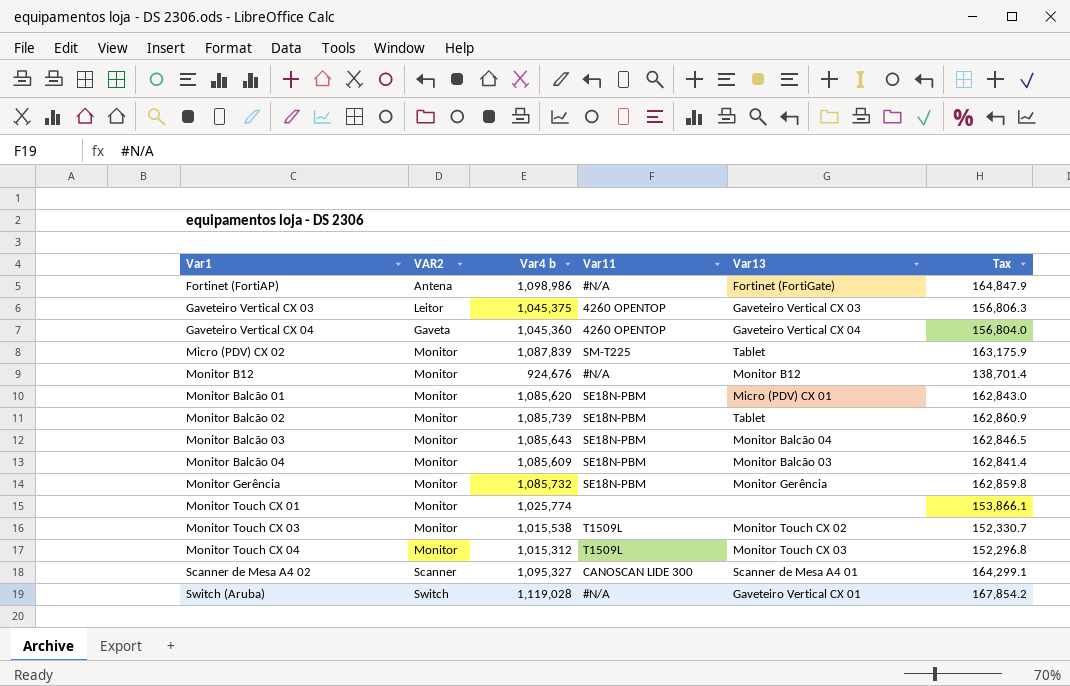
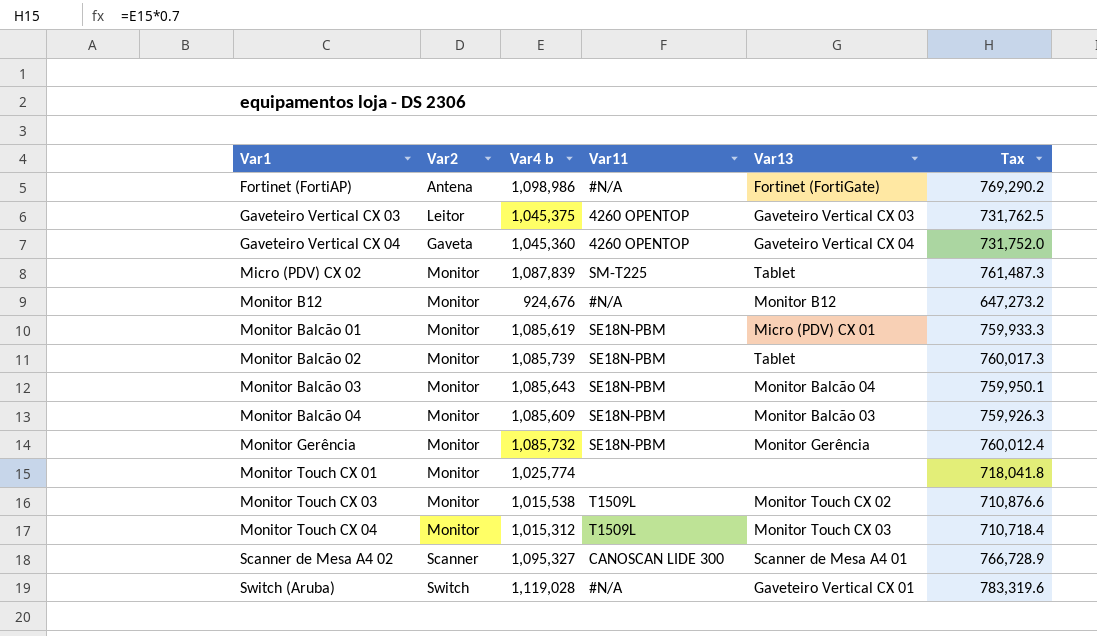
column name: VAR2 -> Var2
column Tax | formula: [Var4 b] * 0.15 -> [Var4 b] * 0.7
Monitor Balcão 01 | Var4 b: 1,085,620 -> 1,085,619

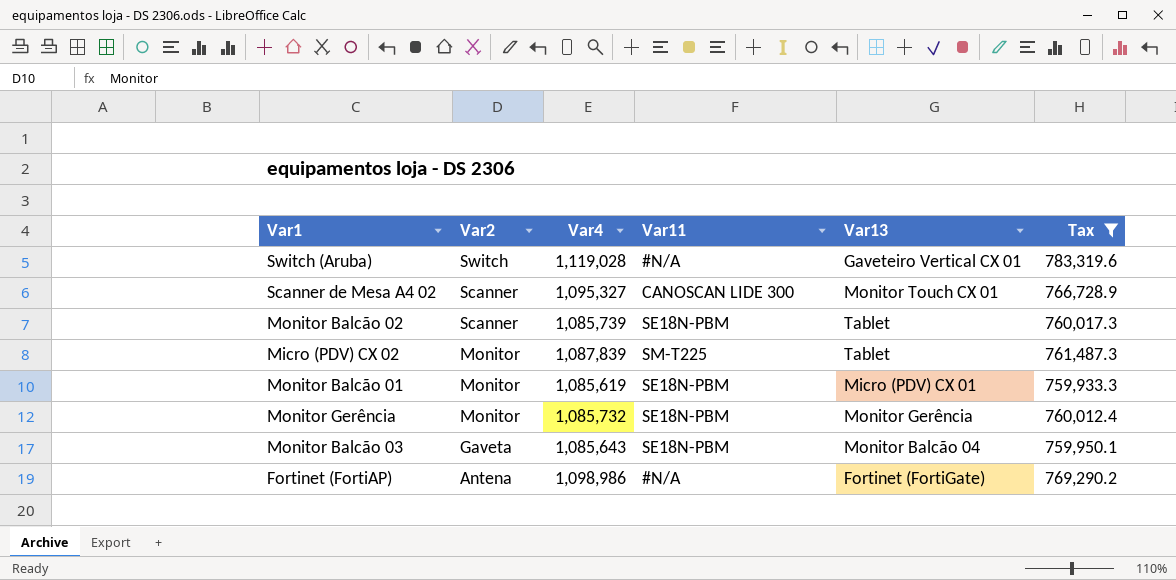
filter: none -> Tax >= 759,933.3
row order: Var1 ascending -> Var2 descending
column name: Var4 b -> Var4
Scanner de Mesa A4 02 | Var13: Scanner de Mesa A4 01 -> Monitor Touch CX 01
Monitor Balcão 02 | Var2: Monitor -> Scanner
Monitor Balcão 03 | Var2: Monitor -> Gaveta

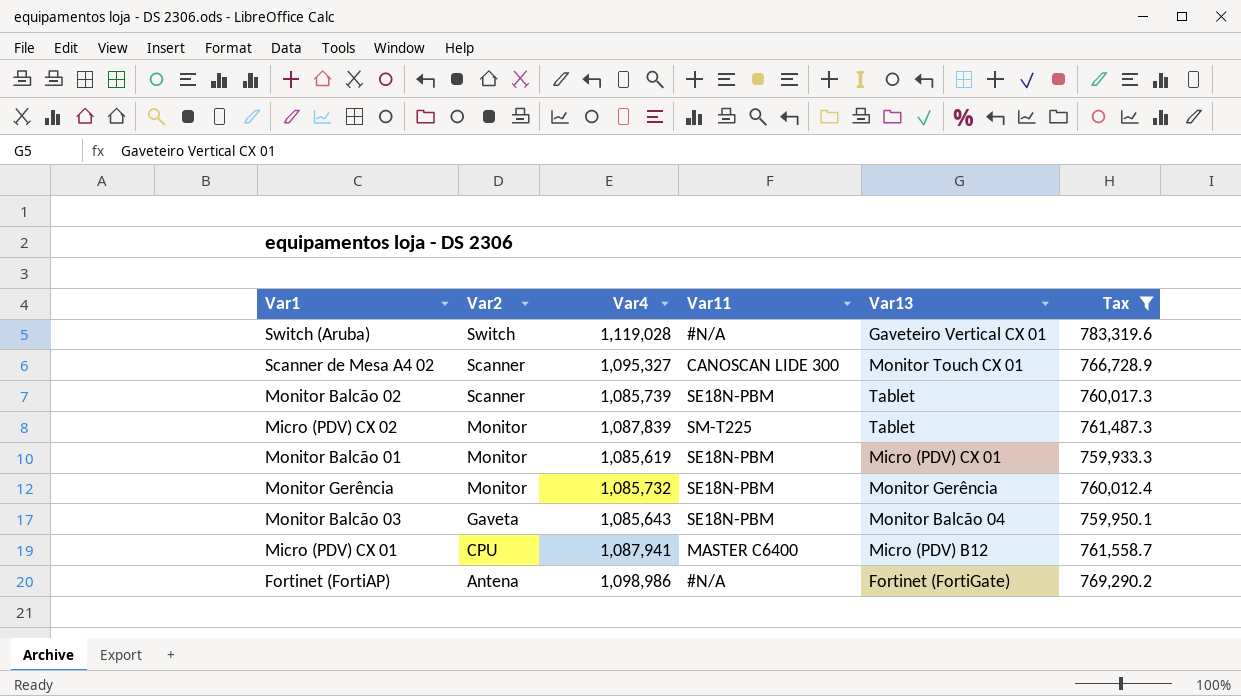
row Micro (PDV) CX 01: none -> CPU | 1,087,941 | MASTER C6400 | Micro (PDV) B12 | 761,558.7

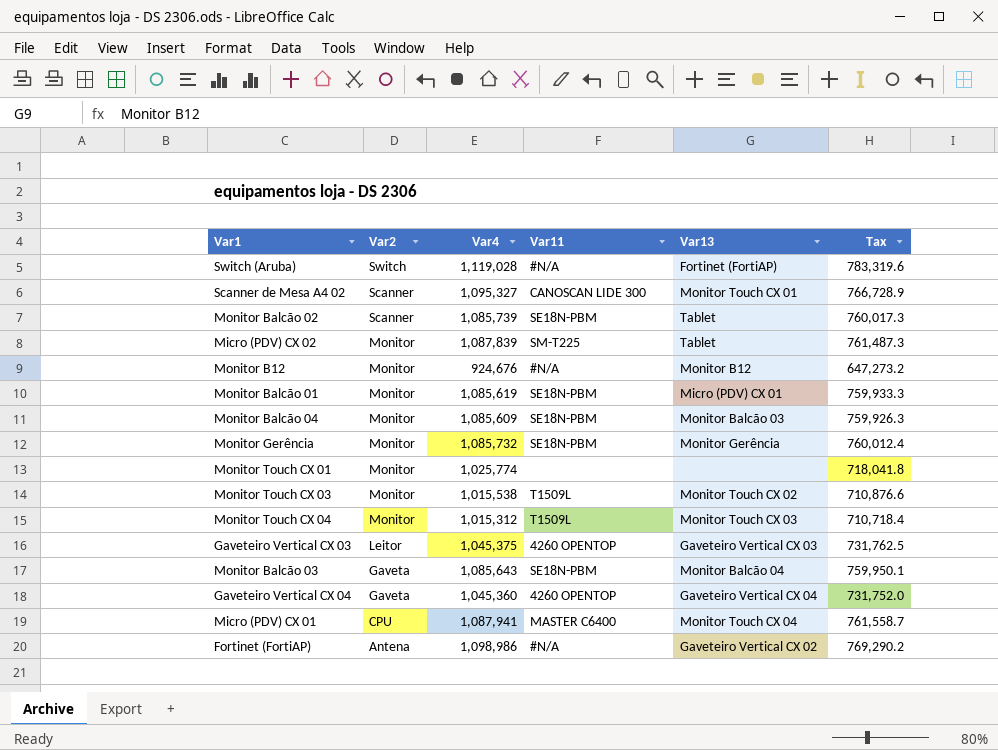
filter: Tax >= 759,933.3 -> none
Switch (Aruba) | Var13: Gaveteiro Vertical CX 01 -> Fortinet (FortiAP)
Micro (PDV) CX 01 | Var13: Micro (PDV) B12 -> Monitor Touch CX 04
Fortinet (FortiAP) | Var13: Fortinet (FortiGate) -> Gaveteiro Vertical CX 02

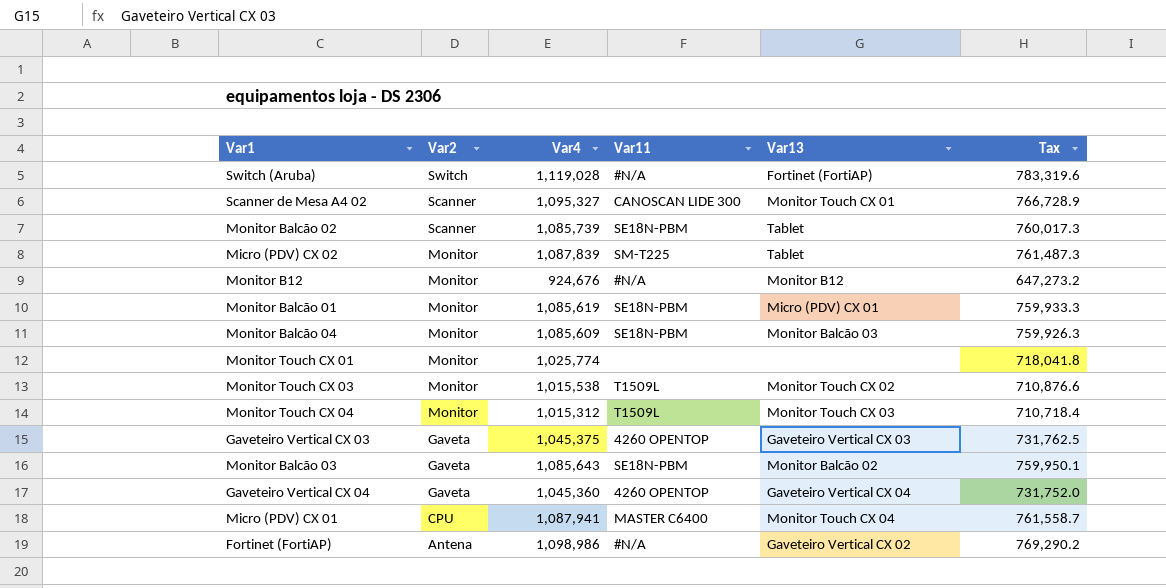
row Monitor Gerência: Monitor | 1,085,732 | SE18N-PBM | Monitor Gerência | 760,012.4 -> none
Gaveteiro Vertical CX 03 | Var2: Leitor -> Gaveta
Monitor Balcão 03 | Var13: Monitor Balcão 04 -> Monitor Balcão 02

